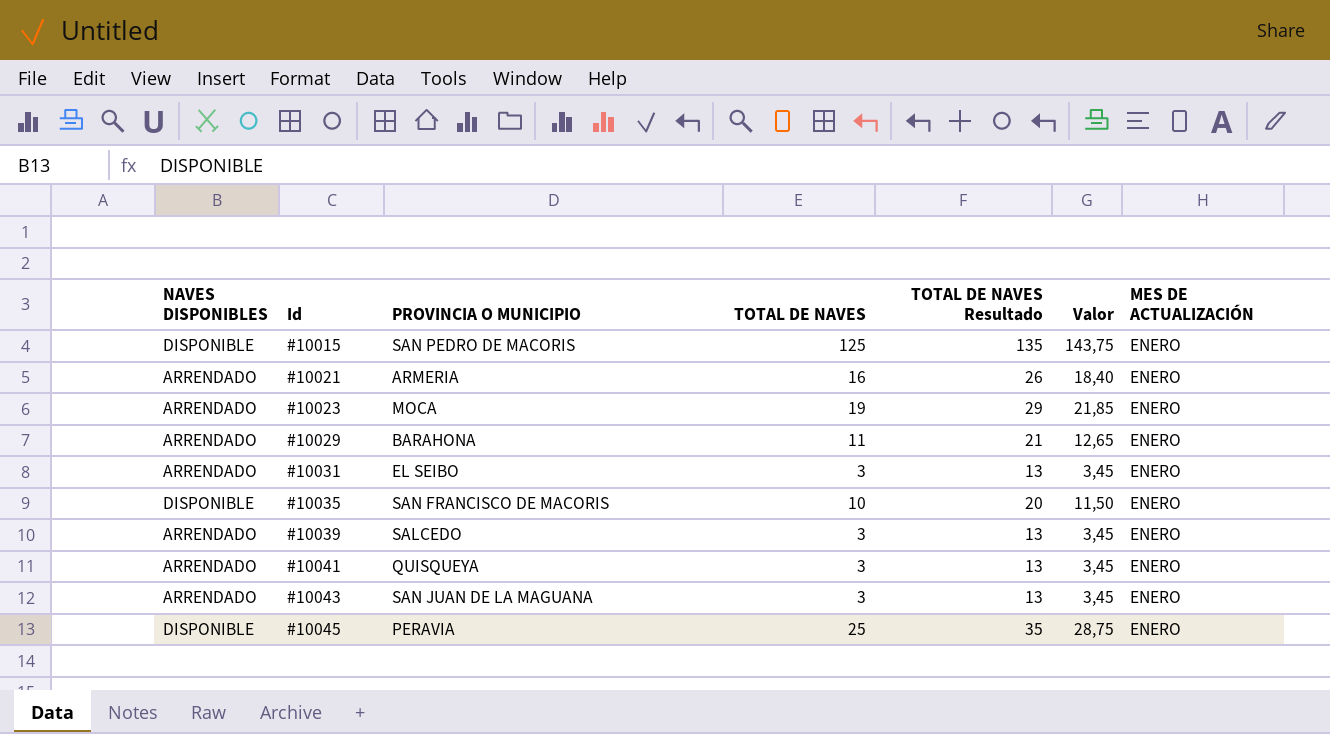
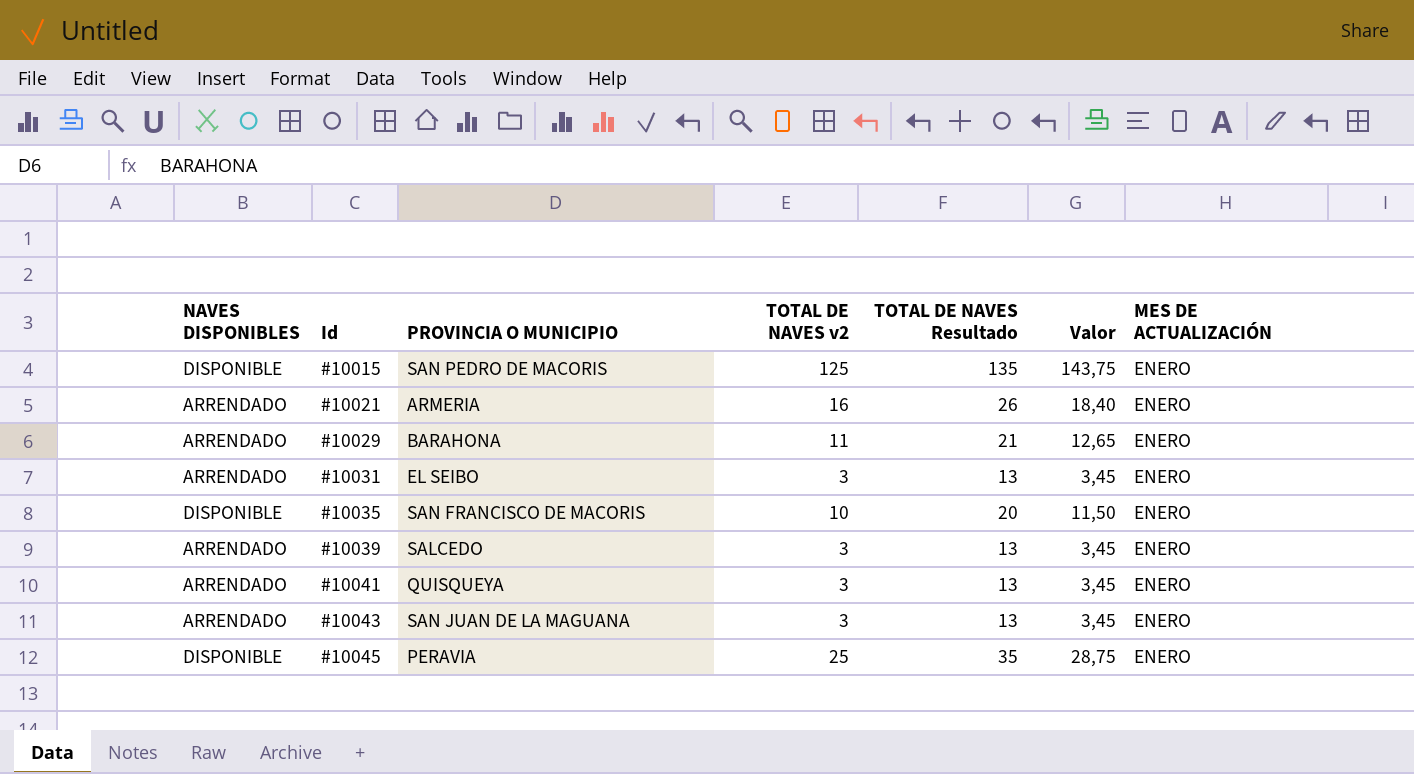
column name: TOTAL DE NAVES -> TOTAL DE NAVES v2
row #10023: ARRENDADO | MOCA | 19 | 29 | 21,85 | ENERO -> none

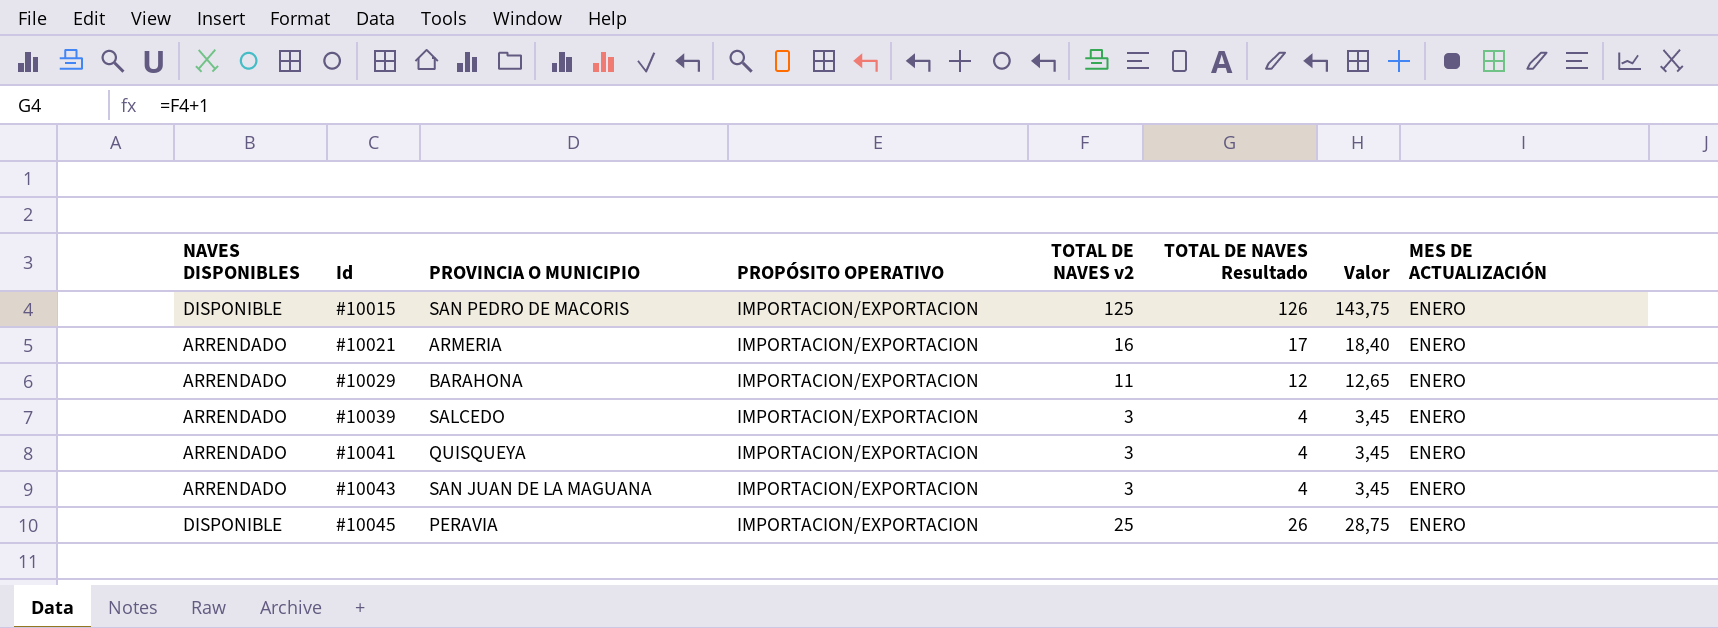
column PROPÓSITO OPERATIVO | position: none -> 4
column TOTAL DE NAVES Resultado | formula: [TOTAL DE NAVES v2] + 10 -> [TOTAL DE NAVES v2] + 1
row #10031: ARRENDADO | EL SEIBO | 3 | 13 | 3,45 | ENERO -> none
row #10035: DISPONIBLE | SAN FRANCISCO DE MACORIS | 10 | 20 | 11,50 | ENERO -> none

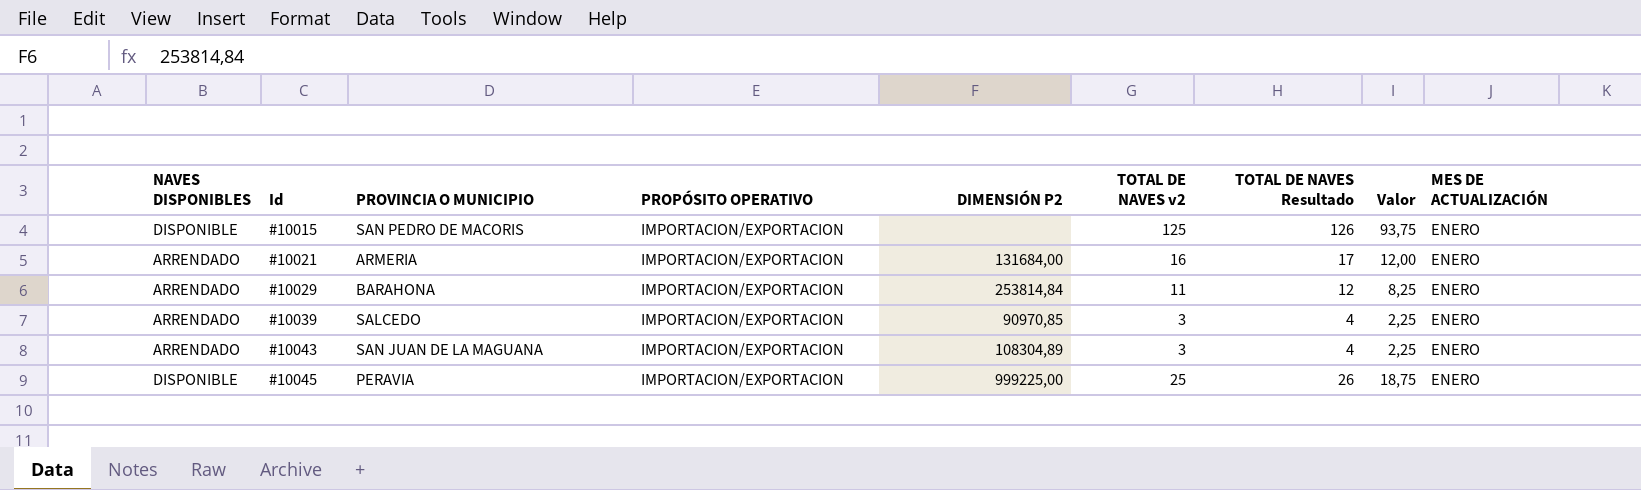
column DIMENSIÓN P2 | position: none -> 5
column Valor | formula: [TOTAL DE NAVES v2] * 1,15 -> [TOTAL DE NAVES v2] * 0,75
row #10041: ARRENDADO | QUISQUEYA | IMPORTACION/EXPORTACION | 3 | 4 | 3,45 | ENERO -> none

